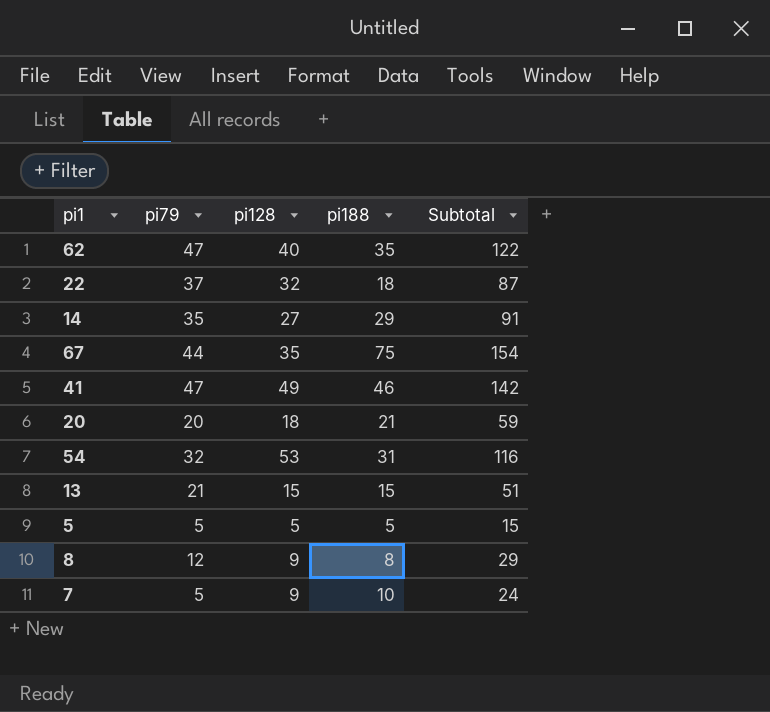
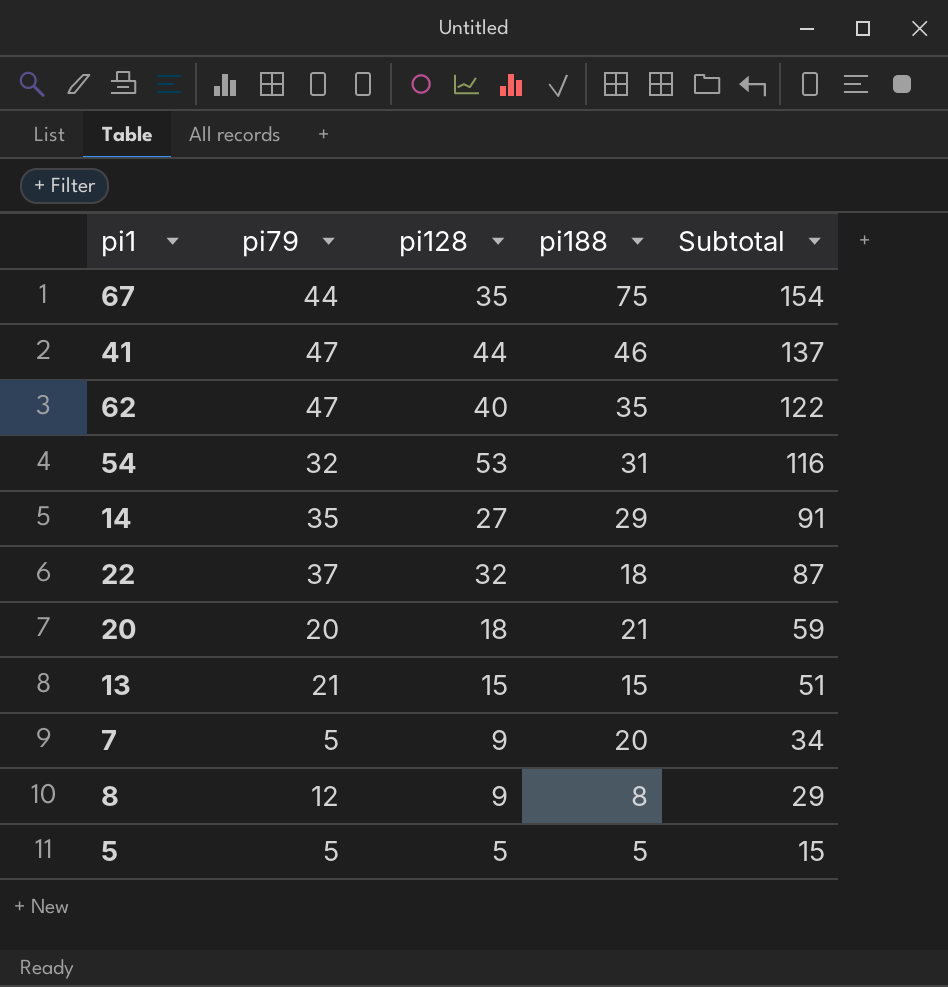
row order: none -> Subtotal descending
41 | pi128: 49 -> 44
41 | Subtotal: 142 -> 137
7 | pi188: 10 -> 20
7 | Subtotal: 24 -> 34

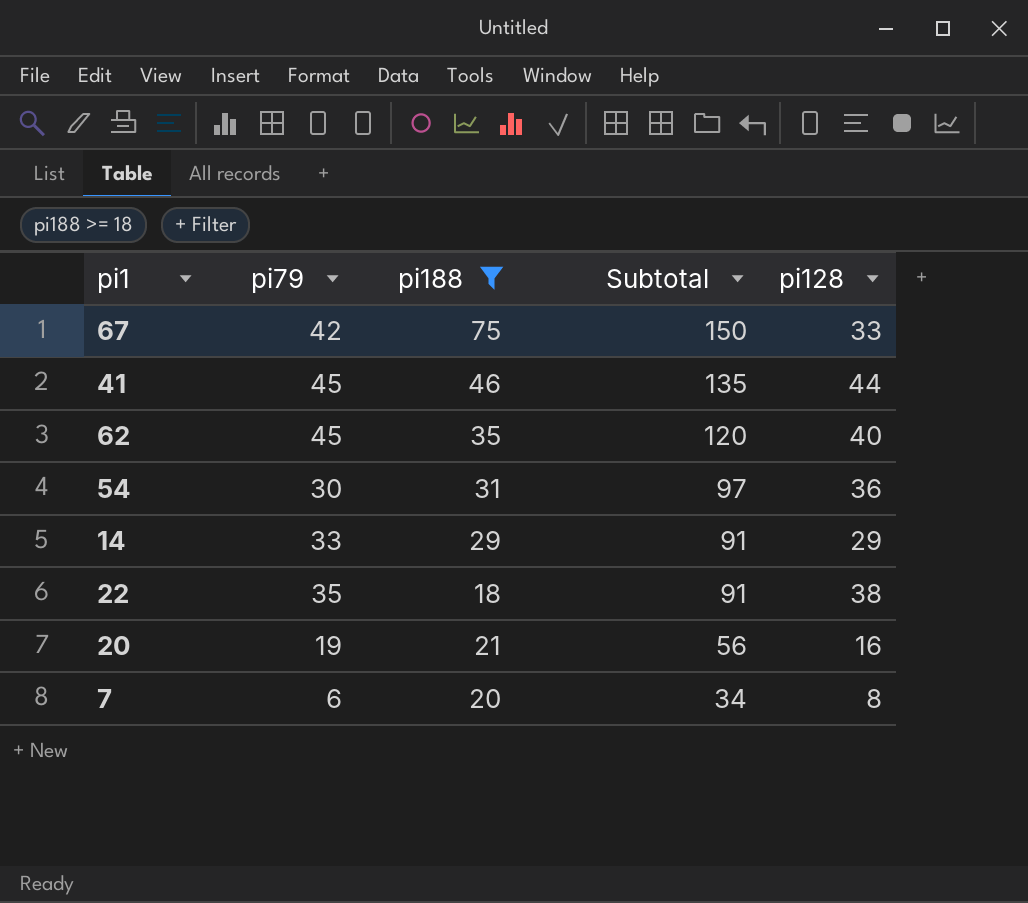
filter: none -> pi188 >= 18
column pi128 | position: 3 -> 5
67 | pi79: 44 -> 42
67 | Subtotal: 154 -> 150
67 | pi128: 35 -> 33
41 | pi79: 47 -> 45
41 | Subtotal: 137 -> 135
62 | pi79: 47 -> 45
62 | Subtotal: 122 -> 120
54 | pi79: 32 -> 30
54 | Subtotal: 116 -> 97
54 | pi128: 53 -> 36
14 | pi79: 35 -> 33
14 | pi128: 27 -> 29
22 | pi79: 37 -> 35
22 | Subtotal: 87 -> 91
22 | pi128: 32 -> 38
20 | pi79: 20 -> 19
20 | Subtotal: 59 -> 56
20 | pi128: 18 -> 16
7 | pi79: 5 -> 6
7 | pi128: 9 -> 8

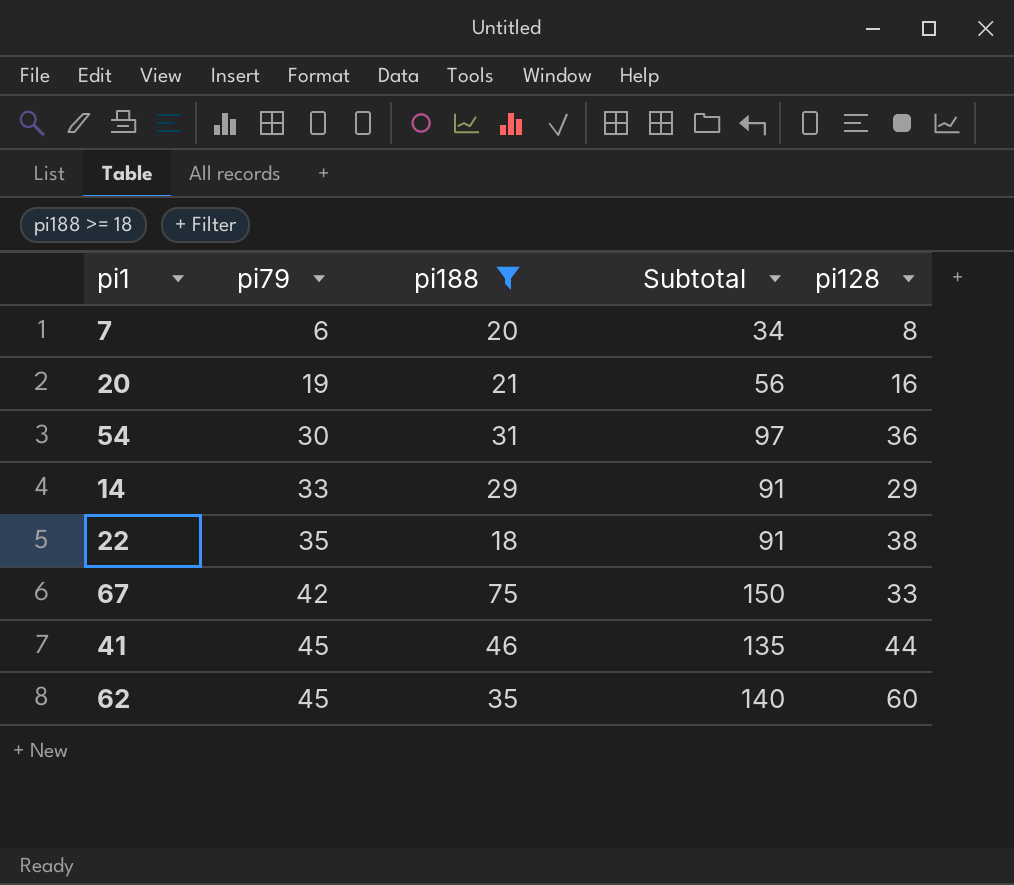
row order: Subtotal descending -> pi79 ascending
62 | Subtotal: 120 -> 140
62 | pi128: 40 -> 60

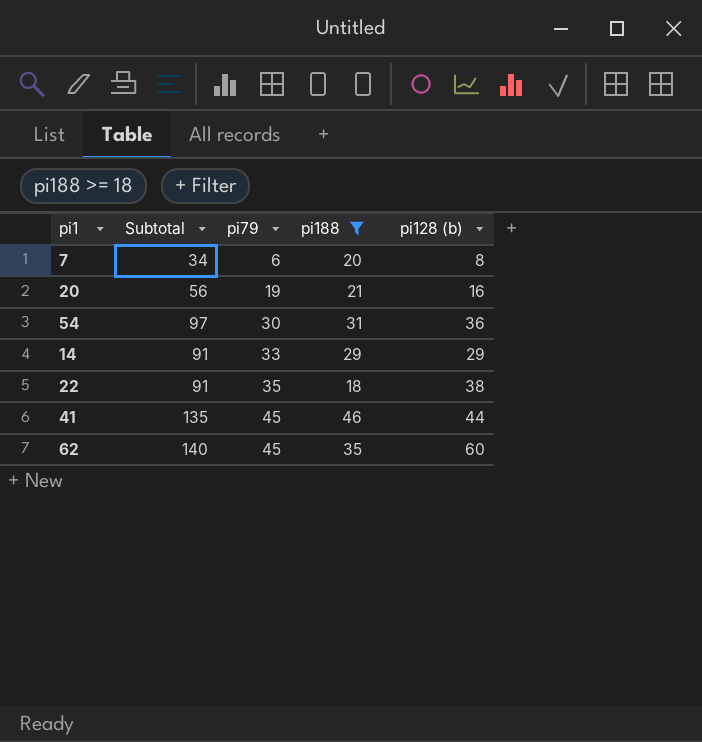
column Subtotal | position: 4 -> 2
column name: pi128 -> pi128 (b)
row 67: 42 | 75 | 150 | 33 -> none

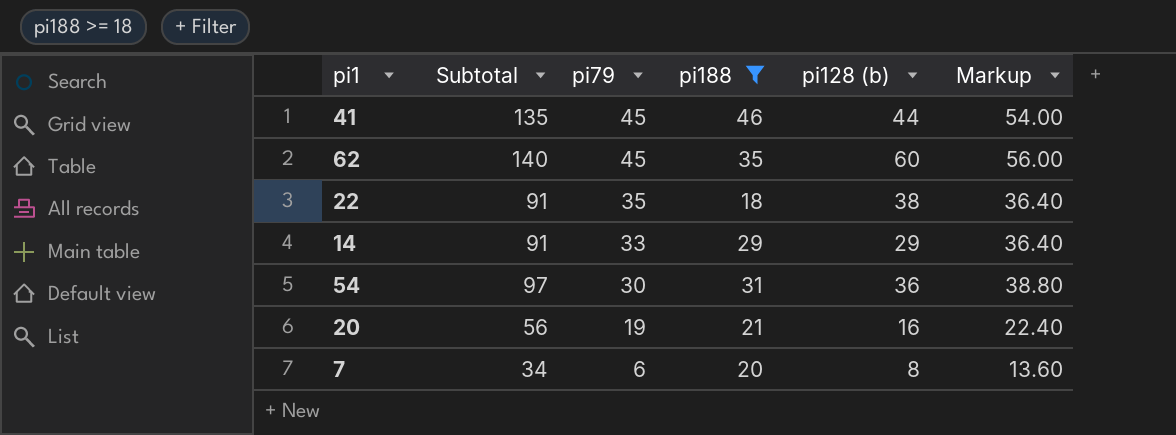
row order: pi79 ascending -> pi79 descending
column Markup | formula: none -> [Subtotal] * 0.4

